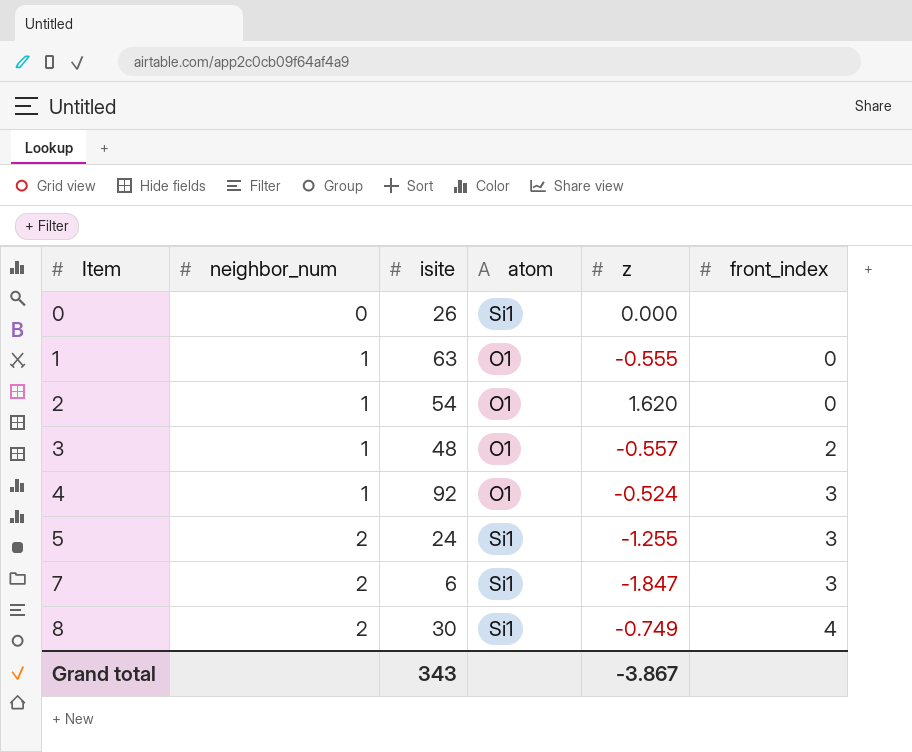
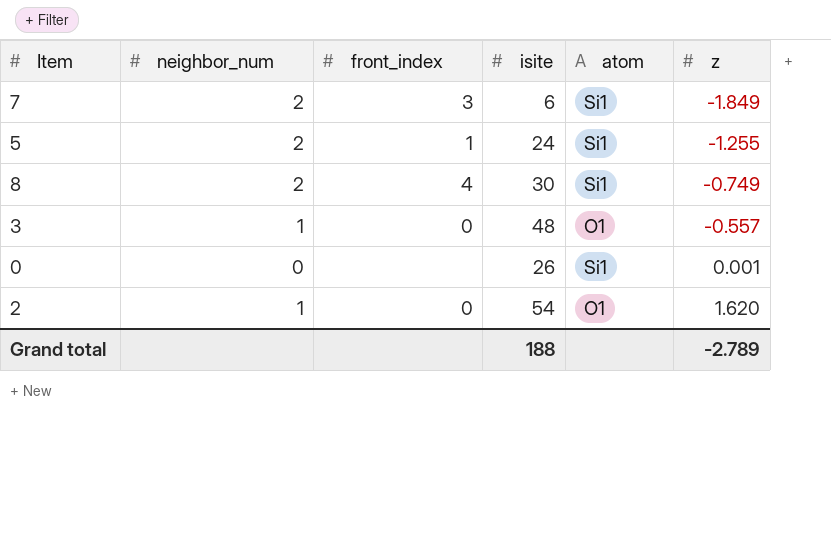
row order: Item ascending -> z ascending
column front_index | position: 6 -> 3
row 1: 1 | 63 | O1 | -0.555 | 0 -> none
row 4: 1 | 92 | O1 | -0.524 | 3 -> none
7 | z: -1.847 -> -1.849
5 | front_index: 3 -> 1
3 | front_index: 2 -> 0
0 | z: 0.000 -> 0.001
Grand total | isite: 343 -> 188
Grand total | z: -3.867 -> -2.789

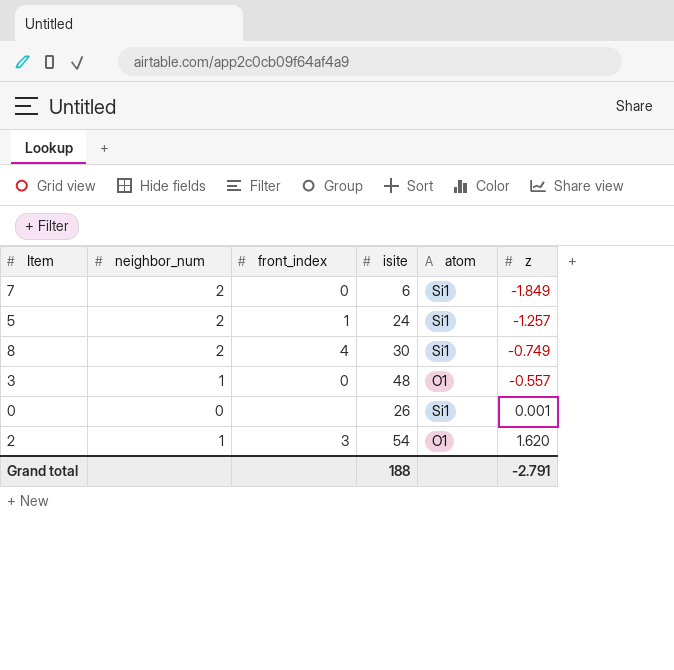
7 | front_index: 3 -> 0
5 | z: -1.255 -> -1.257
2 | front_index: 0 -> 3
Grand total | z: -2.789 -> -2.791

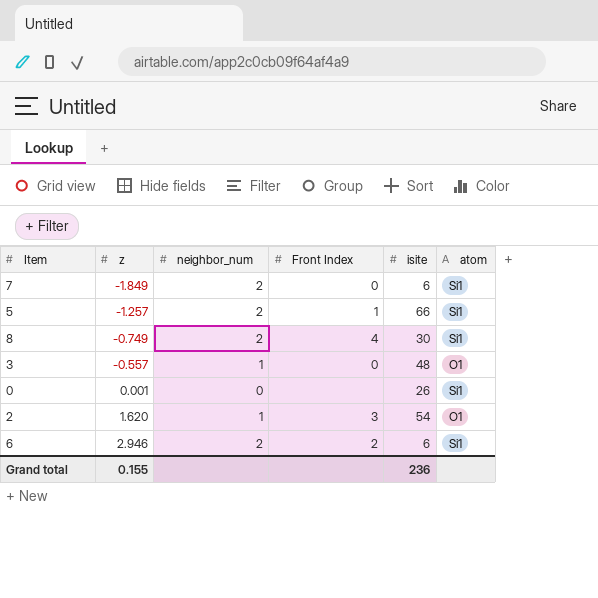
column z | position: 6 -> 2
column name: front_index -> Front Index
5 | isite: 24 -> 66
row 6: none -> 2.946 | 2 | 2 | 6 | Si1
Grand total | z: -2.791 -> 0.155
Grand total | isite: 188 -> 236

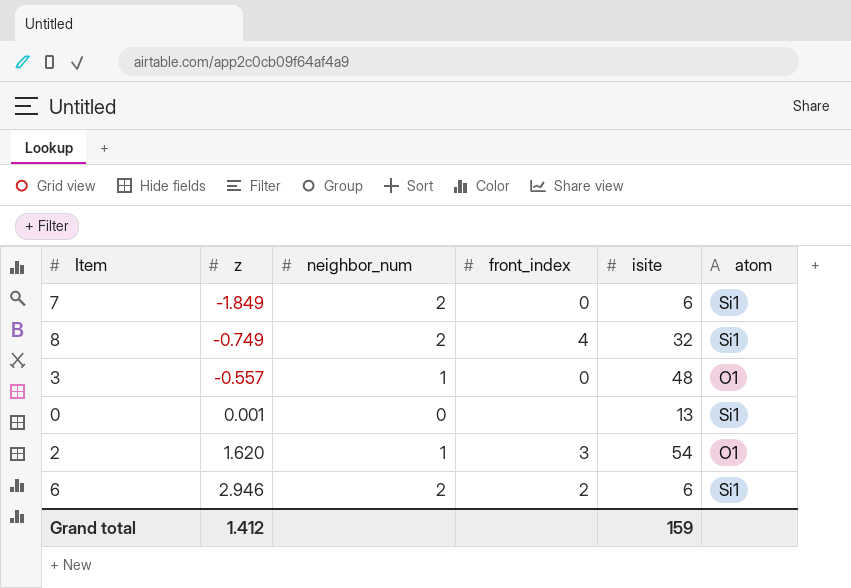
column name: Front Index -> front_index
row 5: -1.257 | 2 | 1 | 66 | Si1 -> none
8 | isite: 30 -> 32
0 | isite: 26 -> 13
Grand total | z: 0.155 -> 1.412
Grand total | isite: 236 -> 159

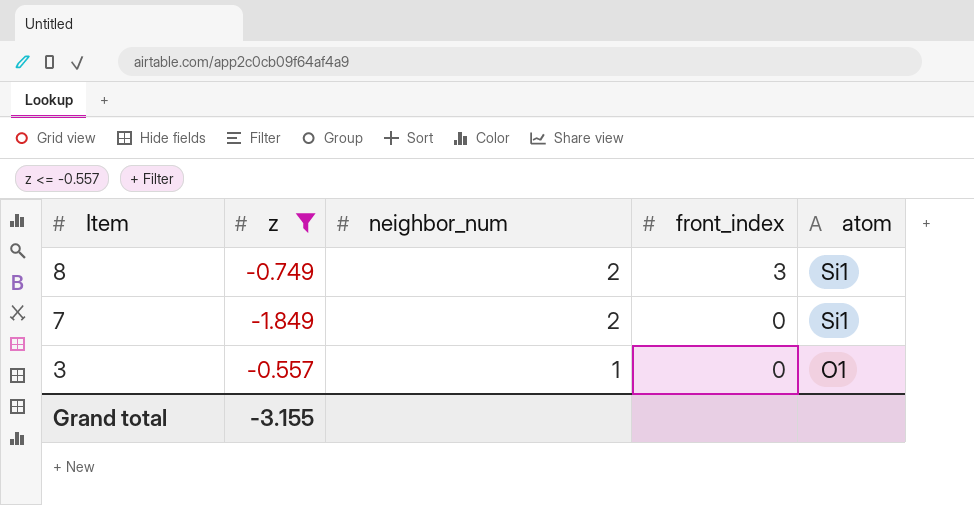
filter: none -> z <= -0.557
row order: z ascending -> Item descending
column isite | position: 5 -> none
8 | front_index: 4 -> 3
Grand total | z: 1.412 -> -3.155

